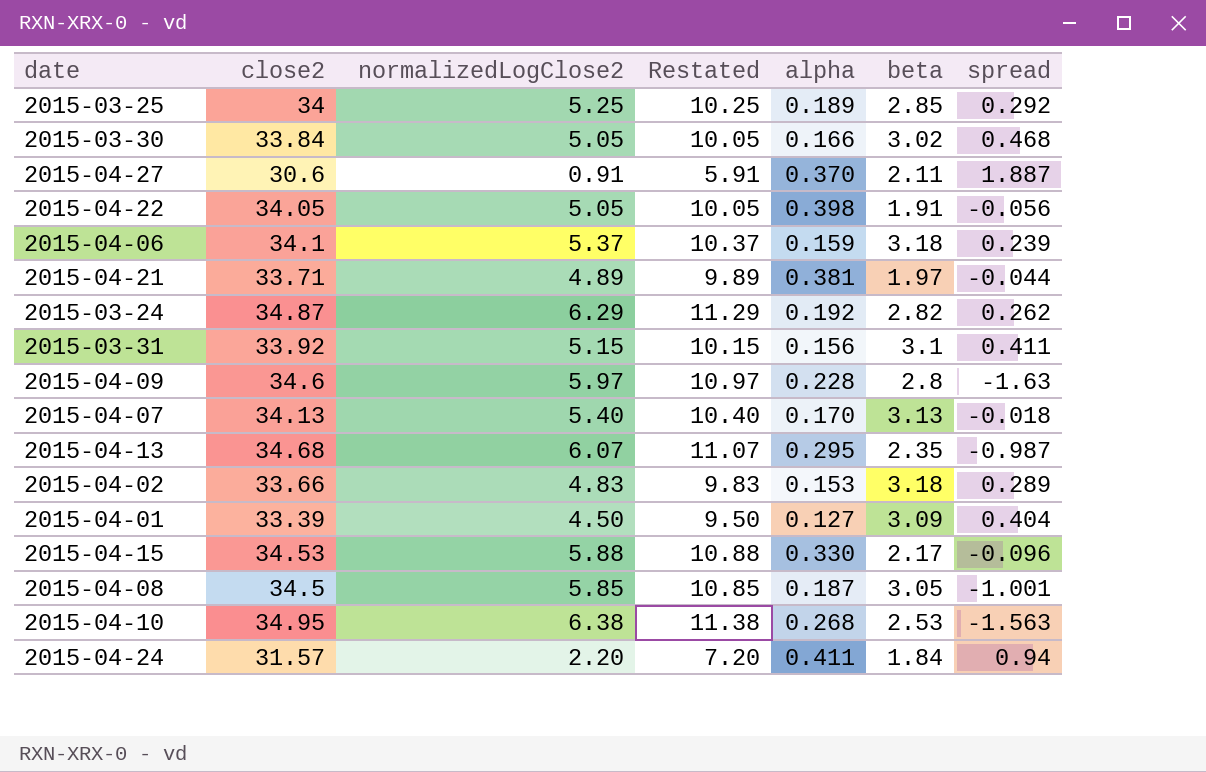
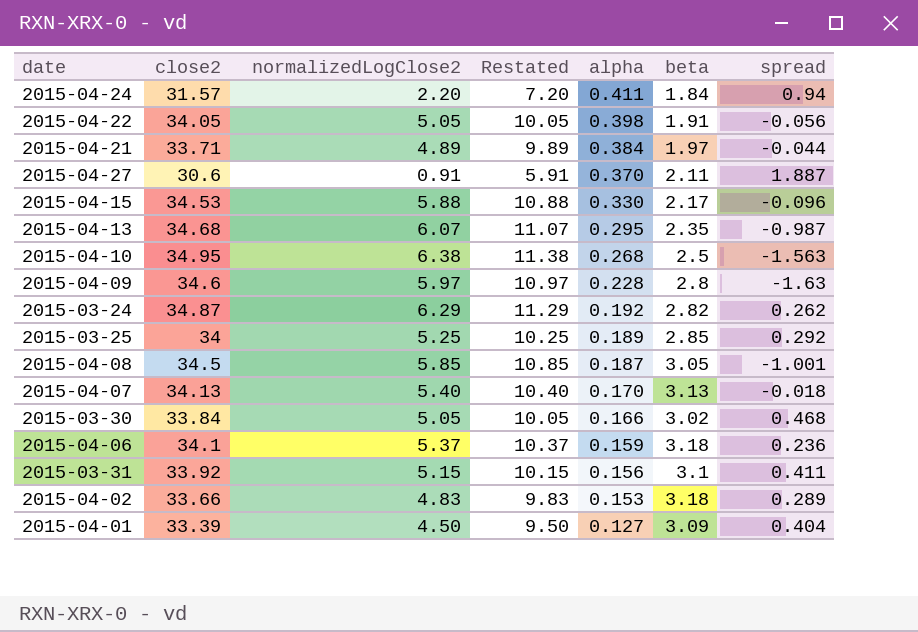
row order: none -> alpha descending
2015-04-21 | alpha: 0.381 -> 0.384
2015-04-10 | beta: 2.53 -> 2.5
2015-04-06 | spread: 0.239 -> 0.236

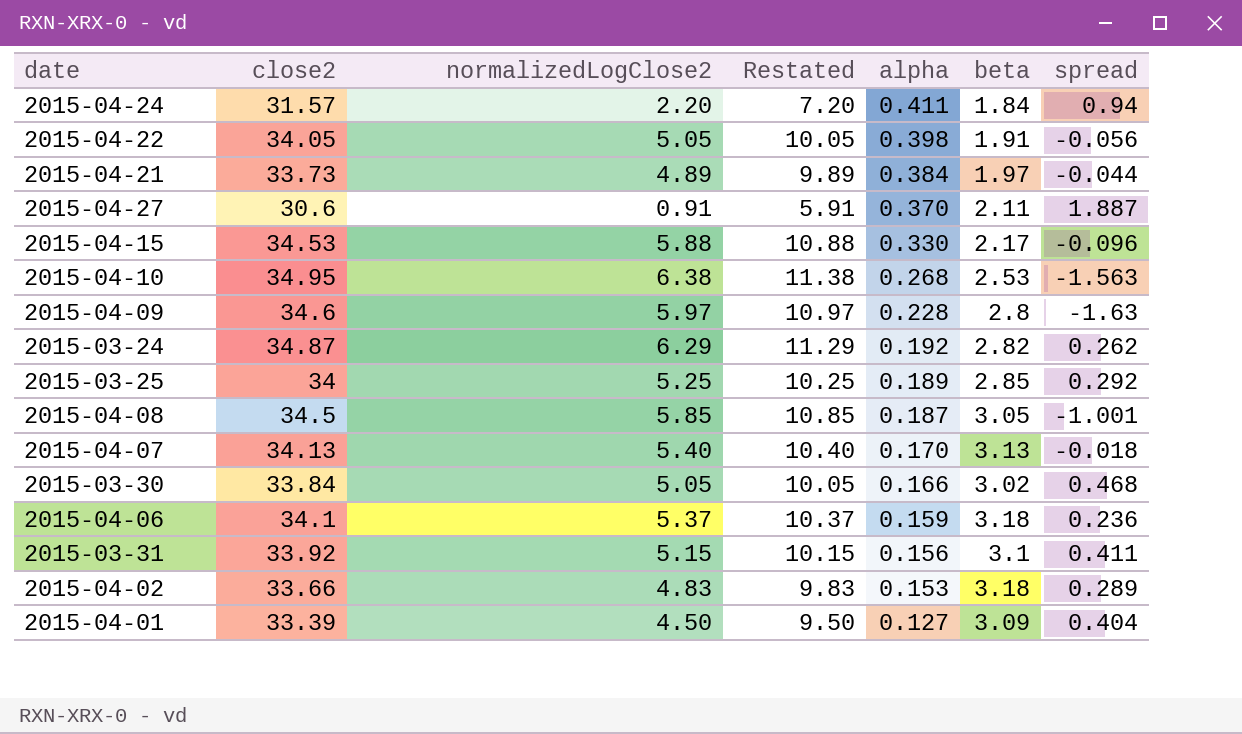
row 2015-04-13: 34.68 | 6.07 | 11.07 | 0.295 | 2.35 | -0.987 -> none
2015-04-21 | close2: 33.71 -> 33.73
2015-04-10 | beta: 2.5 -> 2.53

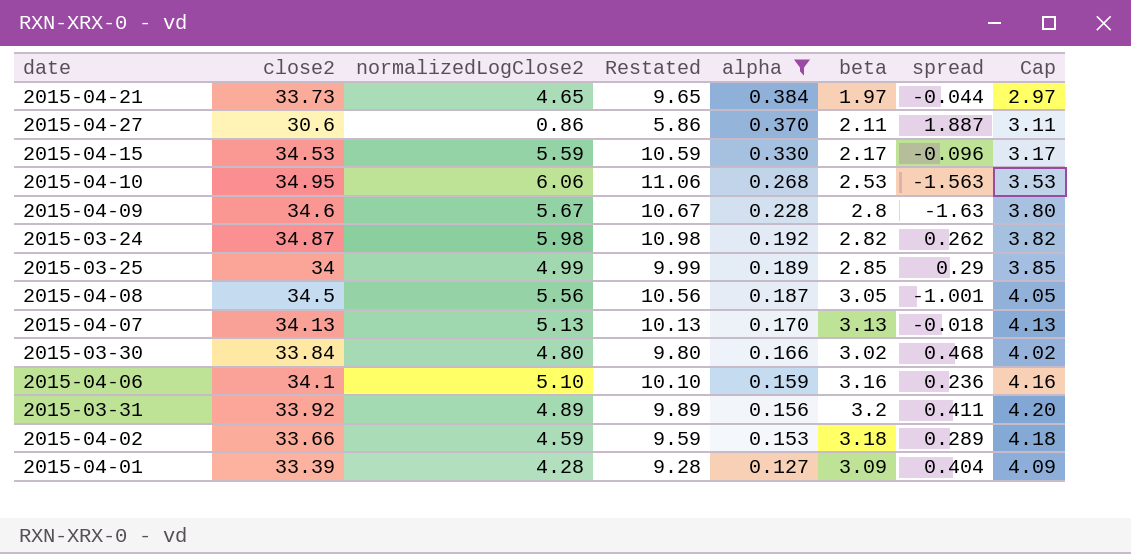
filter: none -> alpha <= 0.384
column Cap | formula: none -> [beta] + 1
2015-04-21 | normalizedLogClose2: 4.89 -> 4.65
2015-04-21 | Restated: 9.89 -> 9.65
2015-04-27 | normalizedLogClose2: 0.91 -> 0.86
2015-04-27 | Restated: 5.91 -> 5.86
2015-04-15 | normalizedLogClose2: 5.88 -> 5.59
2015-04-15 | Restated: 10.88 -> 10.59
2015-04-10 | normalizedLogClose2: 6.38 -> 6.06
2015-04-10 | Restated: 11.38 -> 11.06
2015-04-09 | normalizedLogClose2: 5.97 -> 5.67
2015-04-09 | Restated: 10.97 -> 10.67
2015-03-24 | normalizedLogClose2: 6.29 -> 5.98
2015-03-24 | Restated: 11.29 -> 10.98
2015-03-25 | normalizedLogClose2: 5.25 -> 4.99
2015-03-25 | Restated: 10.25 -> 9.99
2015-03-25 | spread: 0.292 -> 0.29
2015-04-08 | normalizedLogClose2: 5.85 -> 5.56
2015-04-08 | Restated: 10.85 -> 10.56
2015-04-07 | normalizedLogClose2: 5.40 -> 5.13
2015-04-07 | Restated: 10.40 -> 10.13
2015-03-30 | normalizedLogClose2: 5.05 -> 4.80
2015-03-30 | Restated: 10.05 -> 9.80
2015-04-06 | normalizedLogClose2: 5.37 -> 5.10
2015-04-06 | Restated: 10.37 -> 10.10
2015-04-06 | beta: 3.18 -> 3.16
2015-03-31 | normalizedLogClose2: 5.15 -> 4.89
2015-03-31 | Restated: 10.15 -> 9.89
2015-03-31 | beta: 3.1 -> 3.2
2015-04-02 | normalizedLogClose2: 4.83 -> 4.59
2015-04-02 | Restated: 9.83 -> 9.59
2015-04-01 | normalizedLogClose2: 4.50 -> 4.28
2015-04-01 | Restated: 9.50 -> 9.28

